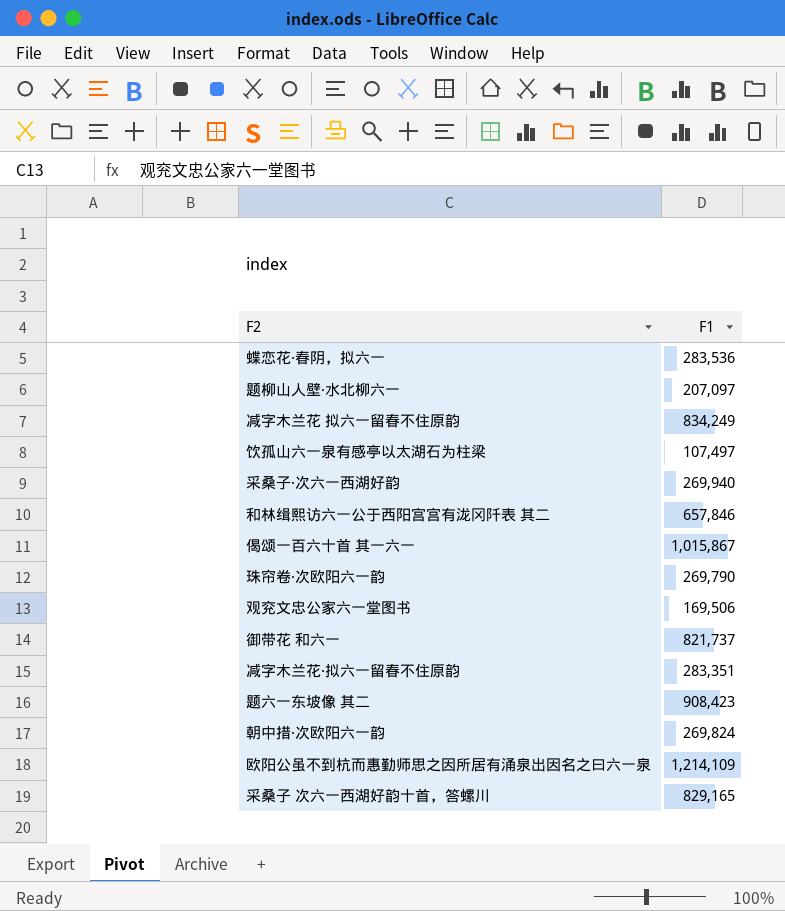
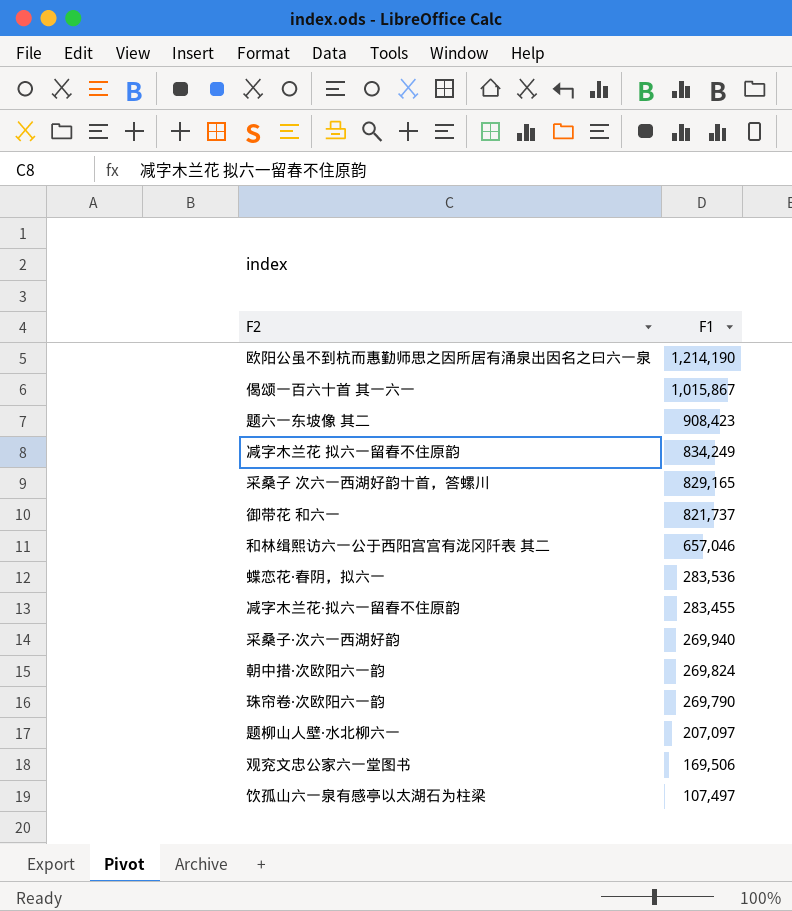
row order: none -> F1 descending
欧阳公虽不到杭而惠勤师思之因所居有涌泉出因名之曰六一泉 | F1: 1,214,109 -> 1,214,190
和林缉熙访六一公于西阳宫宫有泷冈阡表 其二 | F1: 657,846 -> 657,046
减字木兰花·拟六一留春不住原韵 | F1: 283,351 -> 283,455

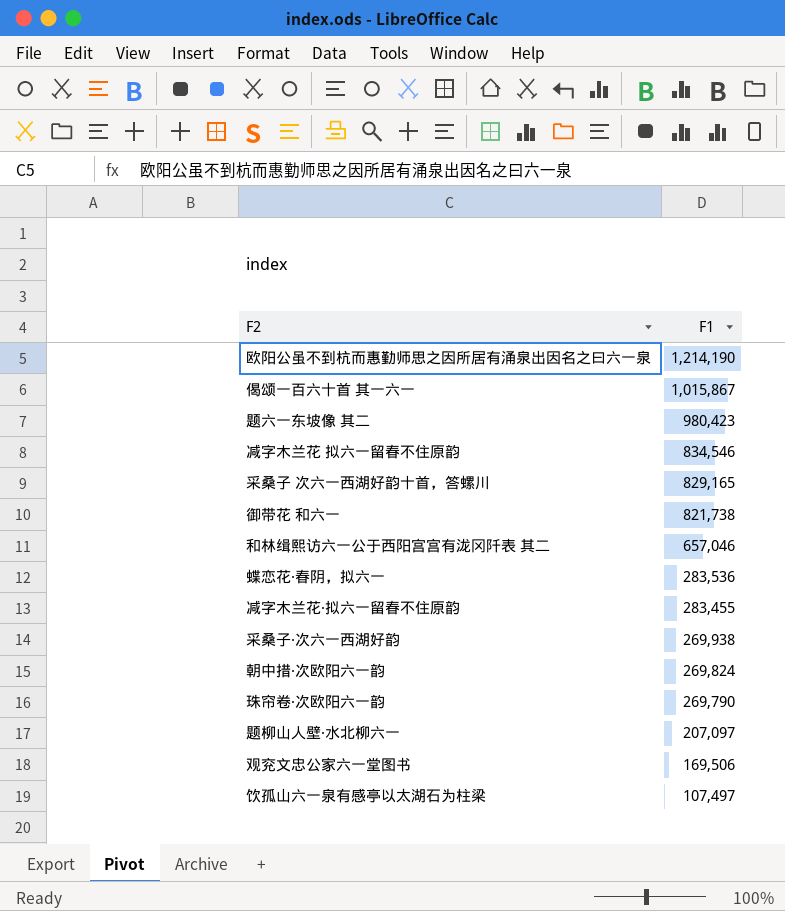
题六一东坡像 其二 | F1: 908,423 -> 980,423
减字木兰花 拟六一留春不住原韵 | F1: 834,249 -> 834,546
御带花 和六一 | F1: 821,737 -> 821,738
采桑子·次六一西湖好韵 | F1: 269,940 -> 269,938

